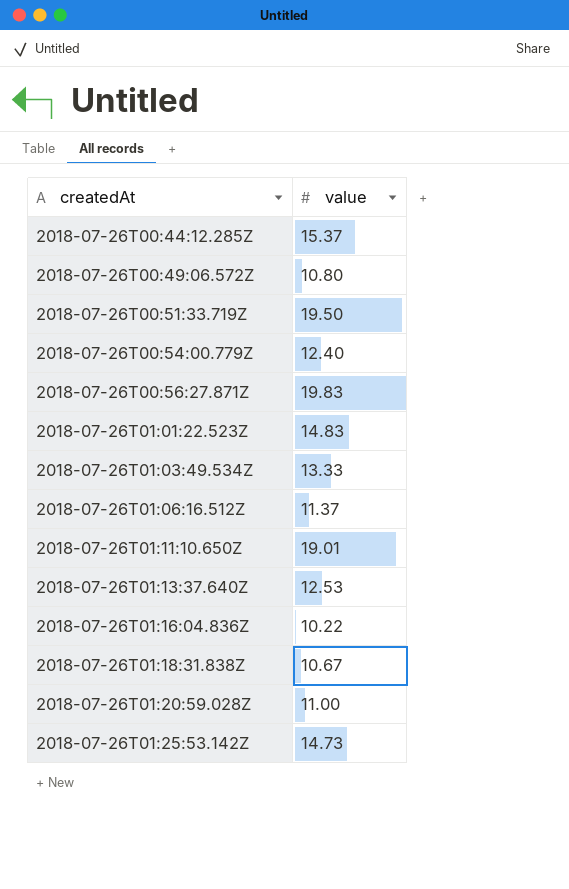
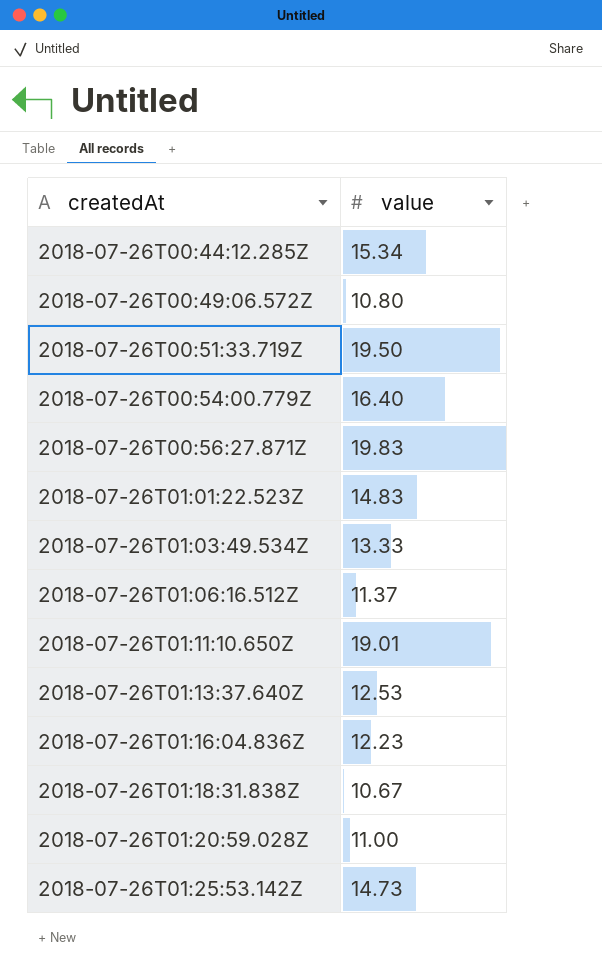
2018-07-26T00:44:12.285Z | value: 15.37 -> 15.34
2018-07-26T00:54:00.779Z | value: 12.40 -> 16.40
2018-07-26T01:16:04.836Z | value: 10.22 -> 12.23

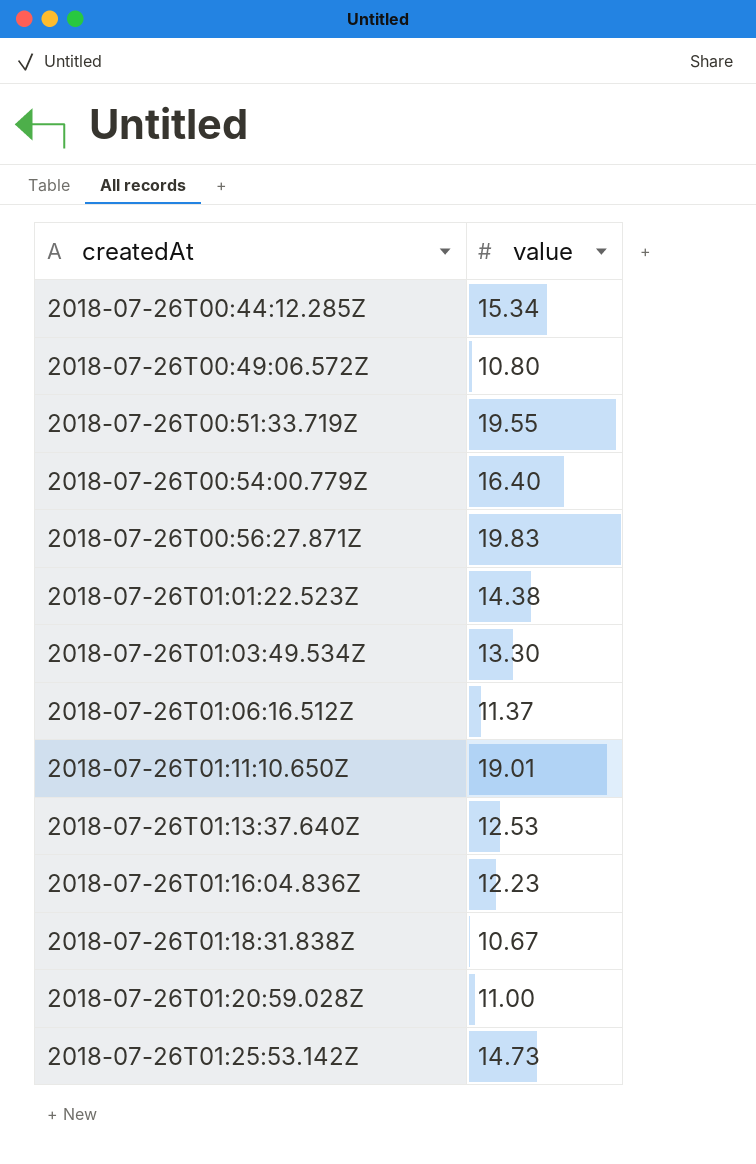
2018-07-26T00:51:33.719Z | value: 19.50 -> 19.55
2018-07-26T01:01:22.523Z | value: 14.83 -> 14.38
2018-07-26T01:03:49.534Z | value: 13.33 -> 13.30

